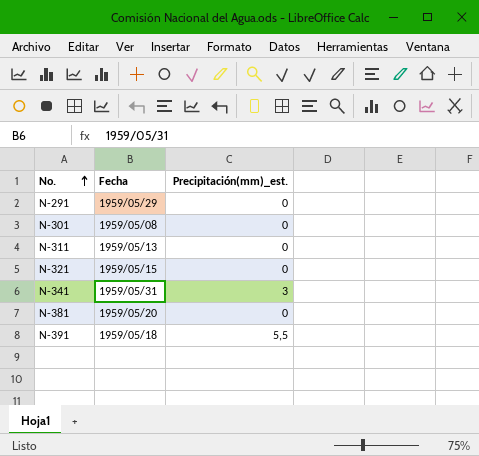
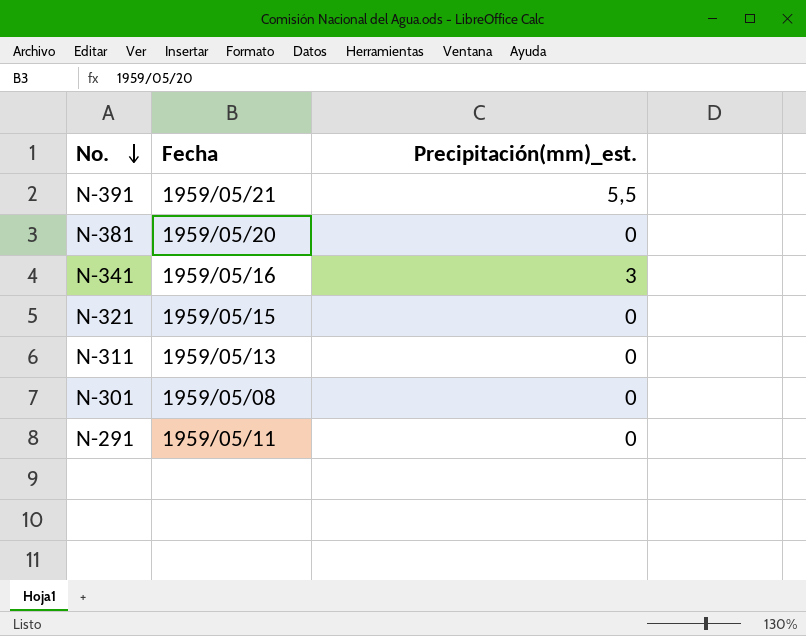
row order: No. ascending -> No. descending
N-391 | Fecha: 1959/05/18 -> 1959/05/21
N-341 | Fecha: 1959/05/31 -> 1959/05/16
N-291 | Fecha: 1959/05/29 -> 1959/05/11

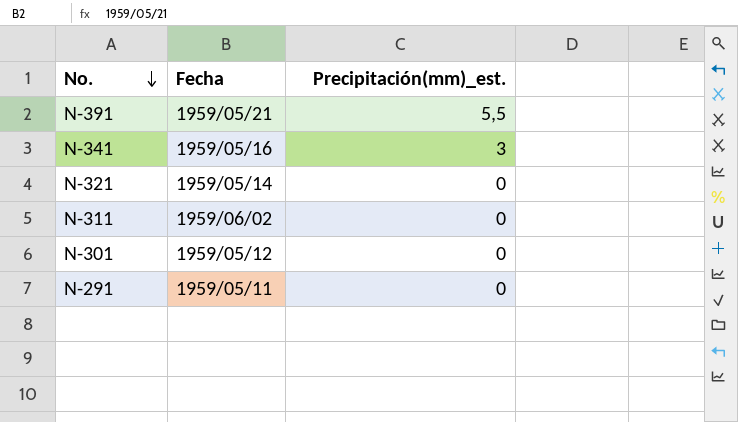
row N-381: 1959/05/20 | 0 -> none
N-321 | Fecha: 1959/05/15 -> 1959/05/14
N-311 | Fecha: 1959/05/13 -> 1959/06/02
N-301 | Fecha: 1959/05/08 -> 1959/05/12

